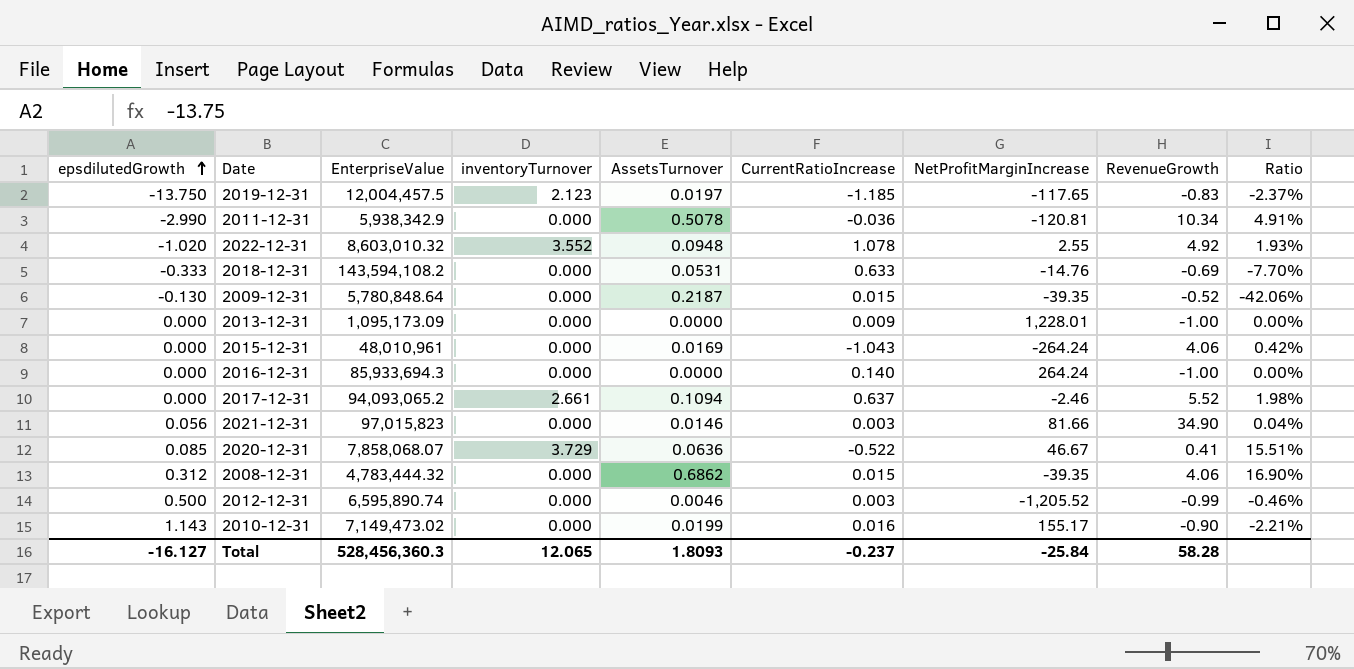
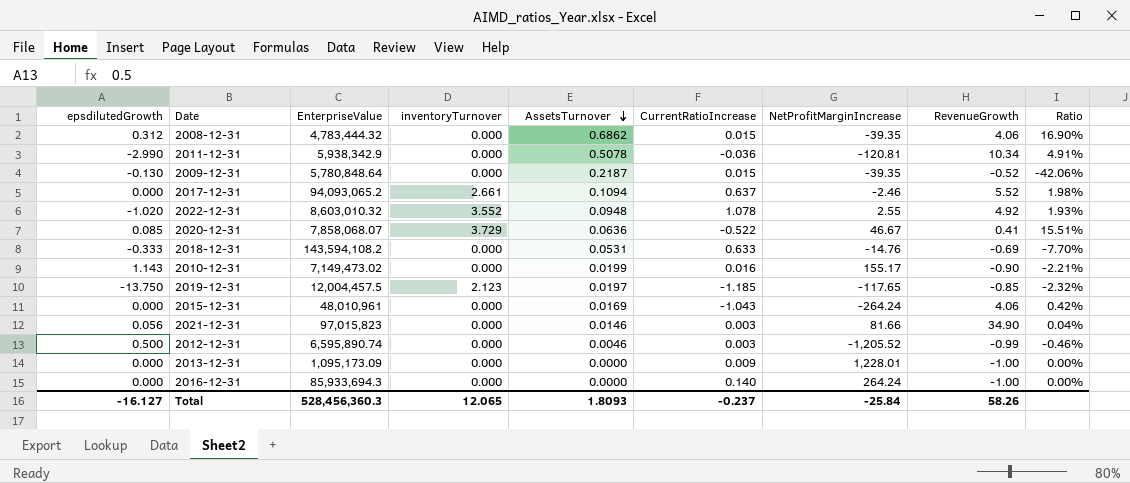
row order: epsdilutedGrowth ascending -> AssetsTurnover descending
2019-12-31 | RevenueGrowth: -0.83 -> -0.85
2019-12-31 | Ratio: -2.37% -> -2.32%
Total | RevenueGrowth: 58.28 -> 58.26

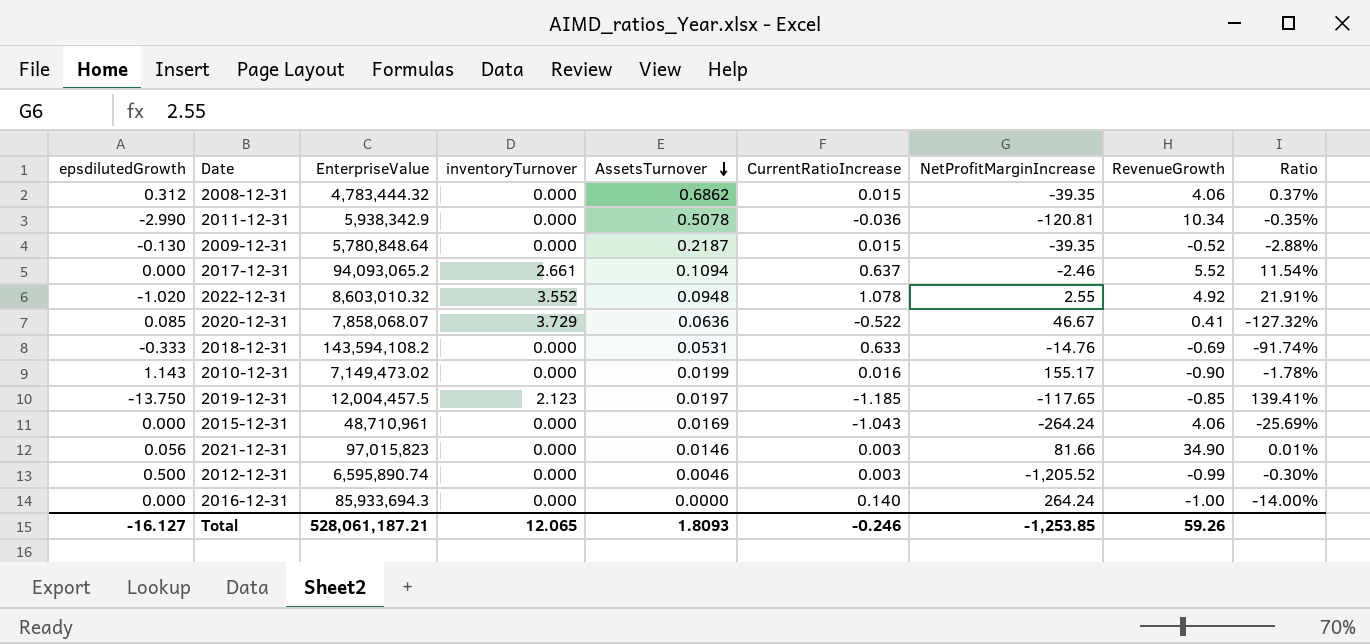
column Ratio | formula: [AssetsTurnover] / [RevenueGrowth] -> [CurrentRatioIncrease] / [RevenueGrowth]
row 2013-12-31: 0.000 | 1,095,173.09 | 0.000 | 0.0000 | 0.009 | 1,228.01 | -1.00 | 0.00% -> none
2015-12-31 | EnterpriseValue: 48,010,961 -> 48,710,961
Total | EnterpriseValue: 528,456,360.3 -> 528,061,187.21
Total | CurrentRatioIncrease: -0.237 -> -0.246
Total | NetProfitMarginIncrease: -25.84 -> -1,253.85
Total | RevenueGrowth: 58.26 -> 59.26

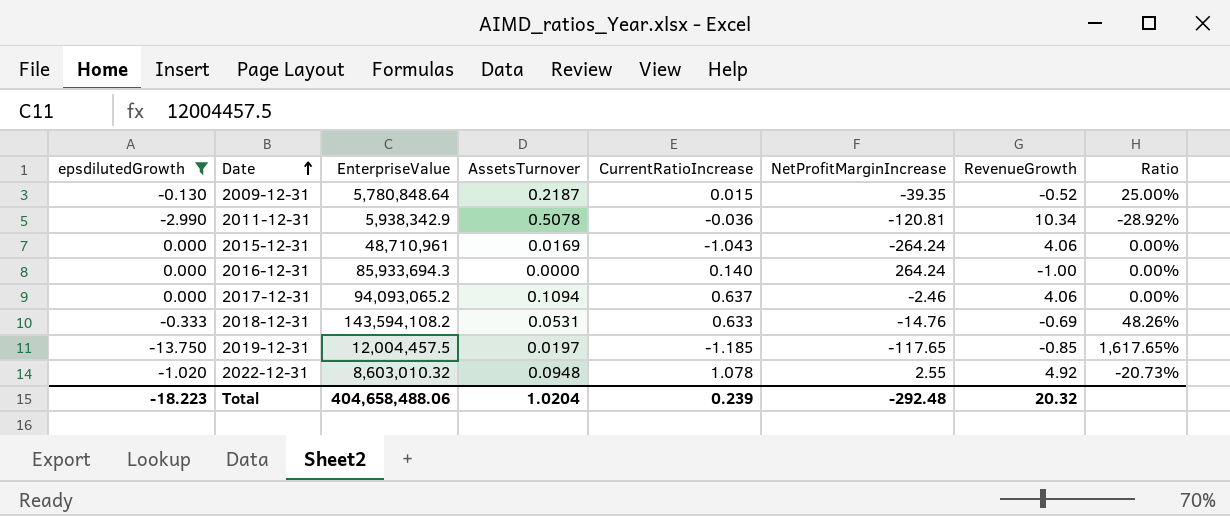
filter: none -> epsdilutedGrowth <= 0.000
row order: AssetsTurnover descending -> Date ascending
column inventoryTurnover | position: 4 -> none
column Ratio | formula: [CurrentRatioIncrease] / [RevenueGrowth] -> [epsdilutedGrowth] / [RevenueGrowth]
2017-12-31 | RevenueGrowth: 5.52 -> 4.06
Total | epsdilutedGrowth: -16.127 -> -18.223
Total | EnterpriseValue: 528,061,187.21 -> 404,658,488.06
Total | AssetsTurnover: 1.8093 -> 1.0204
Total | CurrentRatioIncrease: -0.246 -> 0.239
Total | NetProfitMarginIncrease: -1,253.85 -> -292.48
Total | RevenueGrowth: 59.26 -> 20.32

